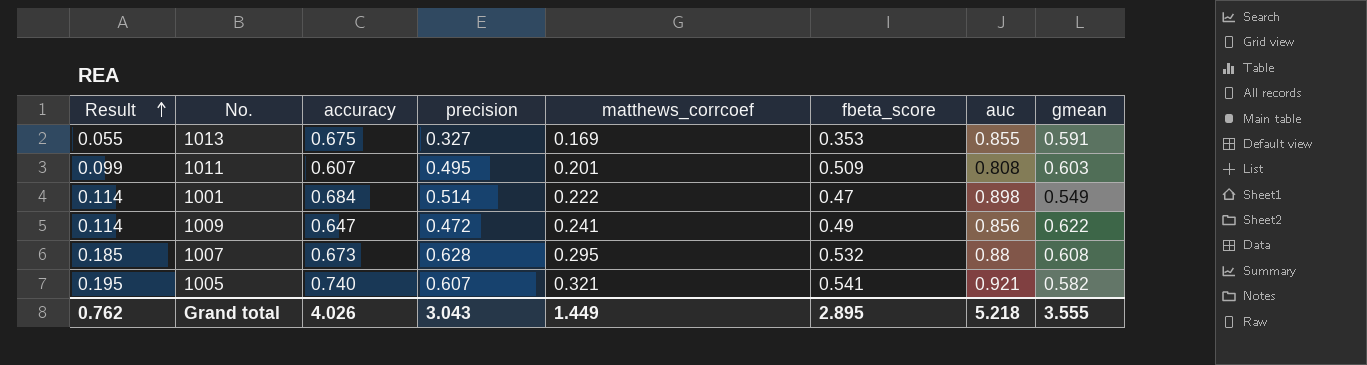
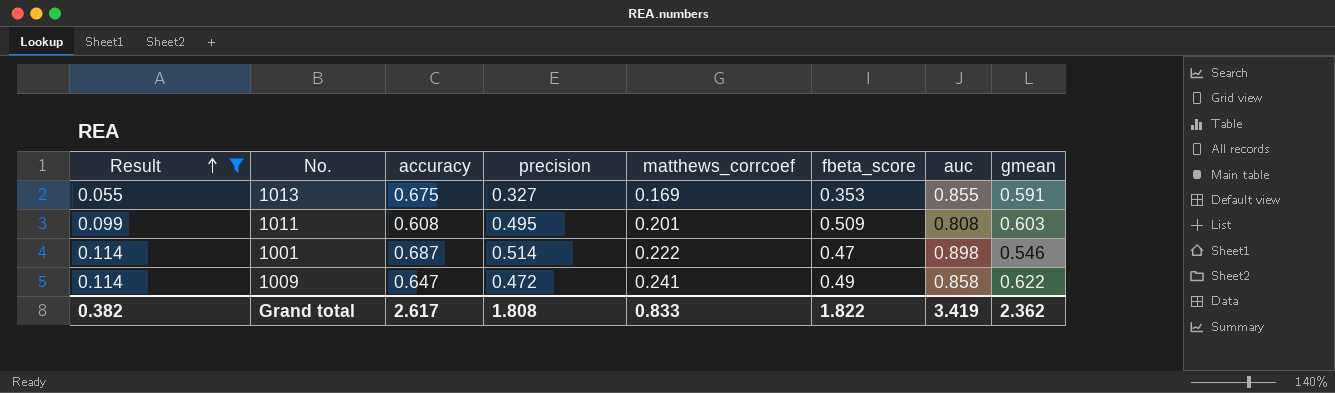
filter: none -> Result <= 0.114
1011 | accuracy: 0.607 -> 0.608
1001 | accuracy: 0.684 -> 0.687
1001 | gmean: 0.549 -> 0.546
1009 | auc: 0.856 -> 0.858
Grand total | Result: 0.762 -> 0.382
Grand total | accuracy: 4.026 -> 2.617
Grand total | precision: 3.043 -> 1.808
Grand total | matthews_corrcoef: 1.449 -> 0.833
Grand total | fbeta_score: 2.895 -> 1.822
Grand total | auc: 5.218 -> 3.419
Grand total | gmean: 3.555 -> 2.362

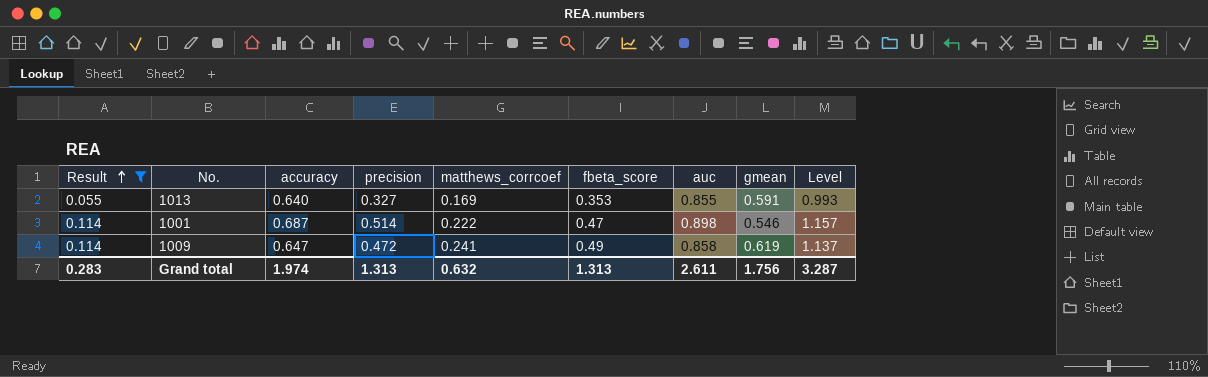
column Level | formula: none -> [accuracy] + [fbeta_score]
row 1011: 0.099 | 0.608 | 0.495 | 0.201 | 0.509 | 0.808 | 0.603 -> none
1013 | accuracy: 0.675 -> 0.640
1009 | gmean: 0.622 -> 0.619
Grand total | Result: 0.382 -> 0.283
Grand total | accuracy: 2.617 -> 1.974
Grand total | precision: 1.808 -> 1.313
Grand total | matthews_corrcoef: 0.833 -> 0.632
Grand total | fbeta_score: 1.822 -> 1.313
Grand total | auc: 3.419 -> 2.611
Grand total | gmean: 2.362 -> 1.756

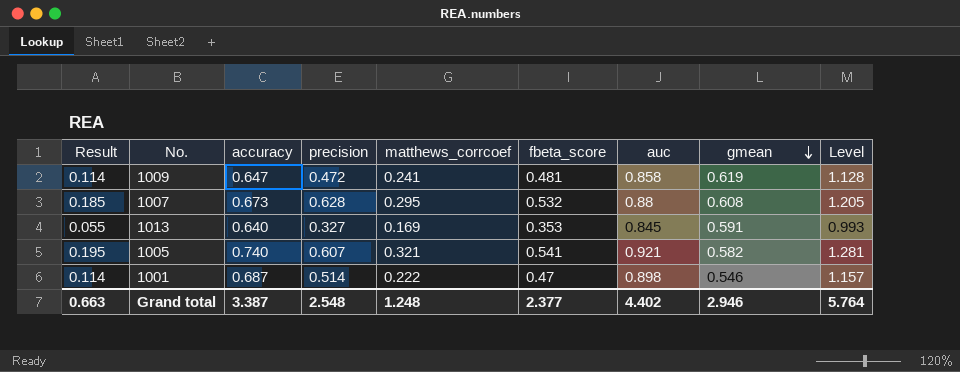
filter: Result <= 0.114 -> none
row order: Result ascending -> gmean descending
1009 | fbeta_score: 0.49 -> 0.481
1009 | Level: 1.137 -> 1.128
1013 | auc: 0.855 -> 0.845
Grand total | Result: 0.283 -> 0.663
Grand total | accuracy: 1.974 -> 3.387
Grand total | precision: 1.313 -> 2.548
Grand total | matthews_corrcoef: 0.632 -> 1.248
Grand total | fbeta_score: 1.313 -> 2.377
Grand total | auc: 2.611 -> 4.402
Grand total | gmean: 1.756 -> 2.946
Grand total | Level: 3.287 -> 5.764

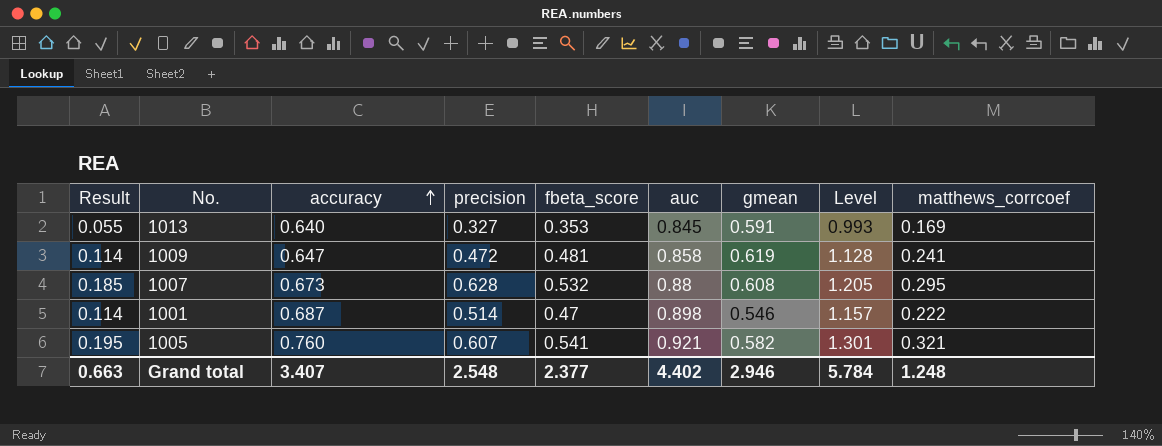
row order: gmean descending -> accuracy ascending
column matthews_corrcoef | position: 5 -> 9
1005 | accuracy: 0.740 -> 0.760
1005 | Level: 1.281 -> 1.301
Grand total | accuracy: 3.387 -> 3.407
Grand total | Level: 5.764 -> 5.784

